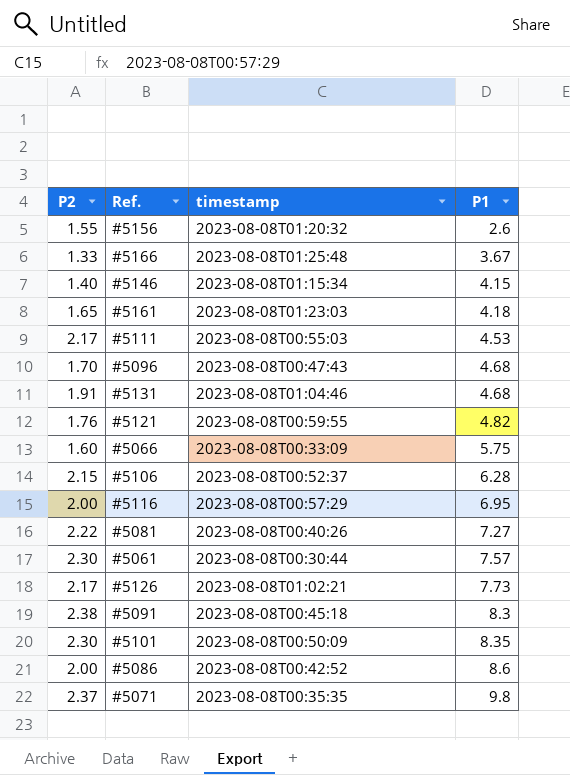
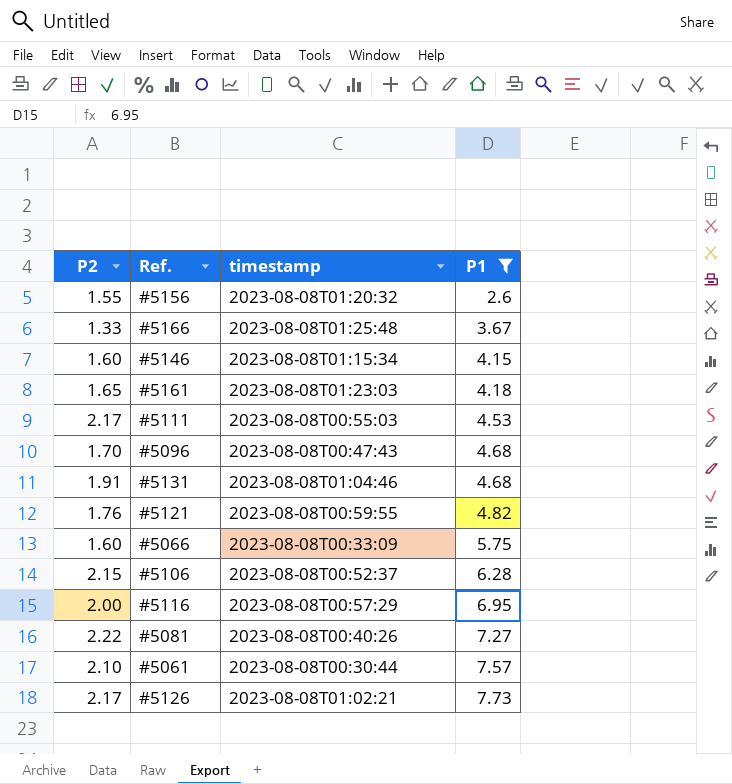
filter: none -> P1 <= 7.73
#5146 | P2: 1.40 -> 1.60
#5061 | P2: 2.30 -> 2.10

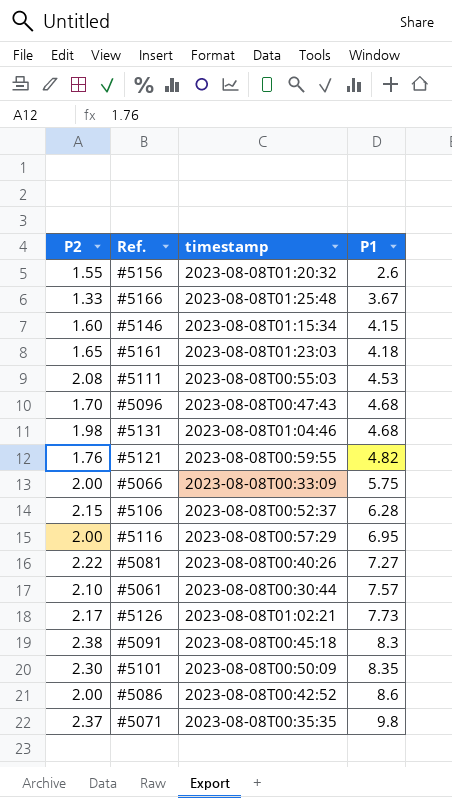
filter: P1 <= 7.73 -> none
#5111 | P2: 2.17 -> 2.08
#5131 | P2: 1.91 -> 1.98
#5066 | P2: 1.60 -> 2.00

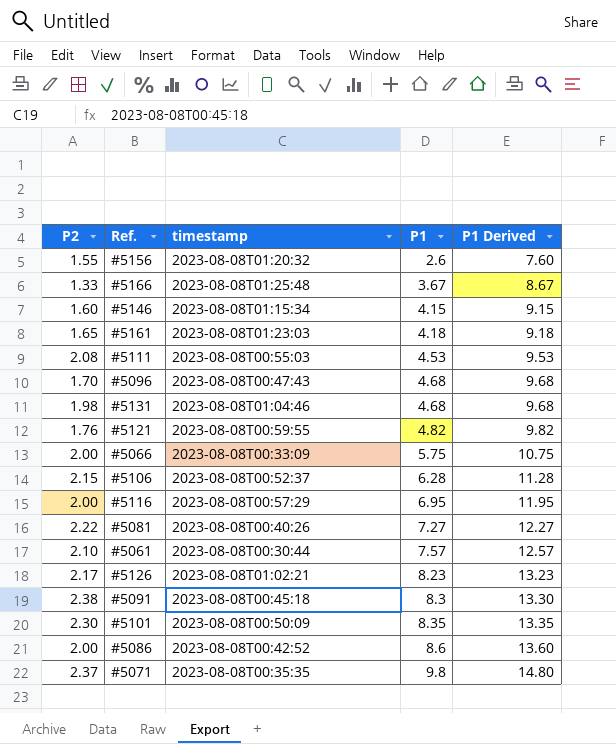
column P1 Derived | formula: none -> [P1] + 5
#5126 | P1: 7.73 -> 8.23

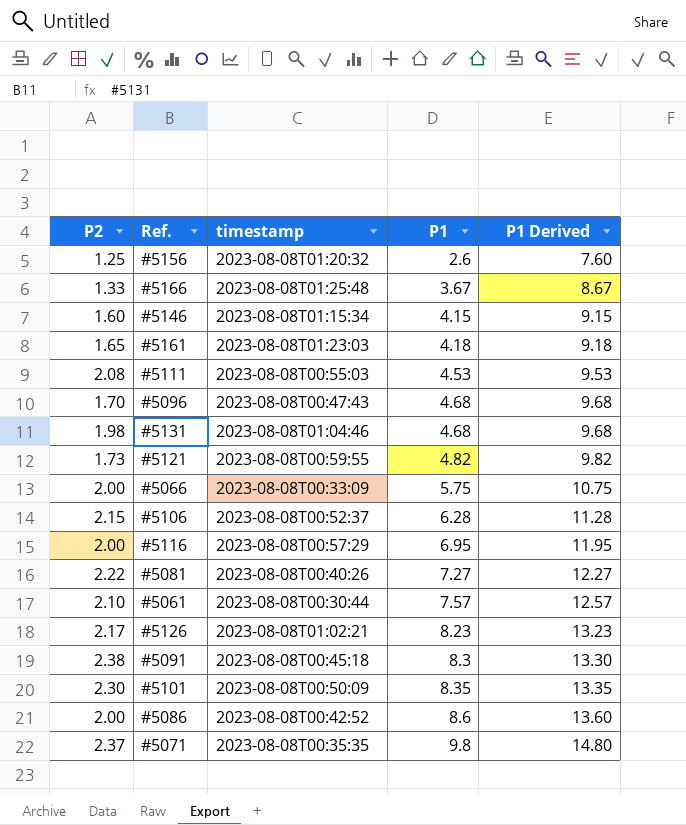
#5156 | P2: 1.55 -> 1.25
#5121 | P2: 1.76 -> 1.73

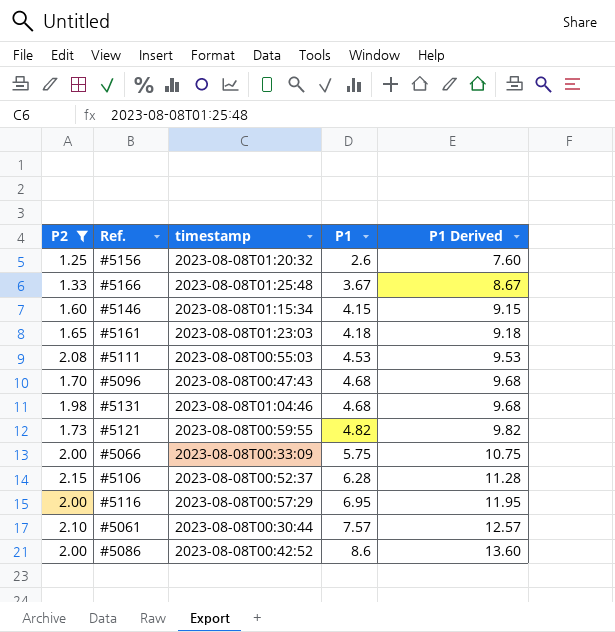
filter: none -> P2 <= 2.15

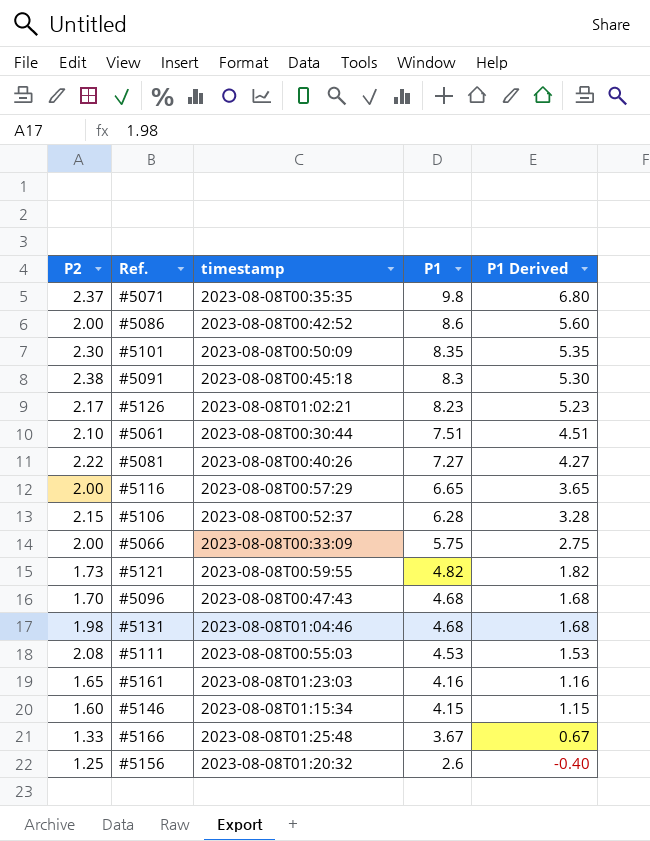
filter: P2 <= 2.15 -> none
row order: P1 ascending -> P1 descending
column P1 Derived | formula: [P1] + 5 -> [P1] - 3
#5061 | P1: 7.57 -> 7.51
#5116 | P1: 6.95 -> 6.65
#5161 | P1: 4.18 -> 4.16

